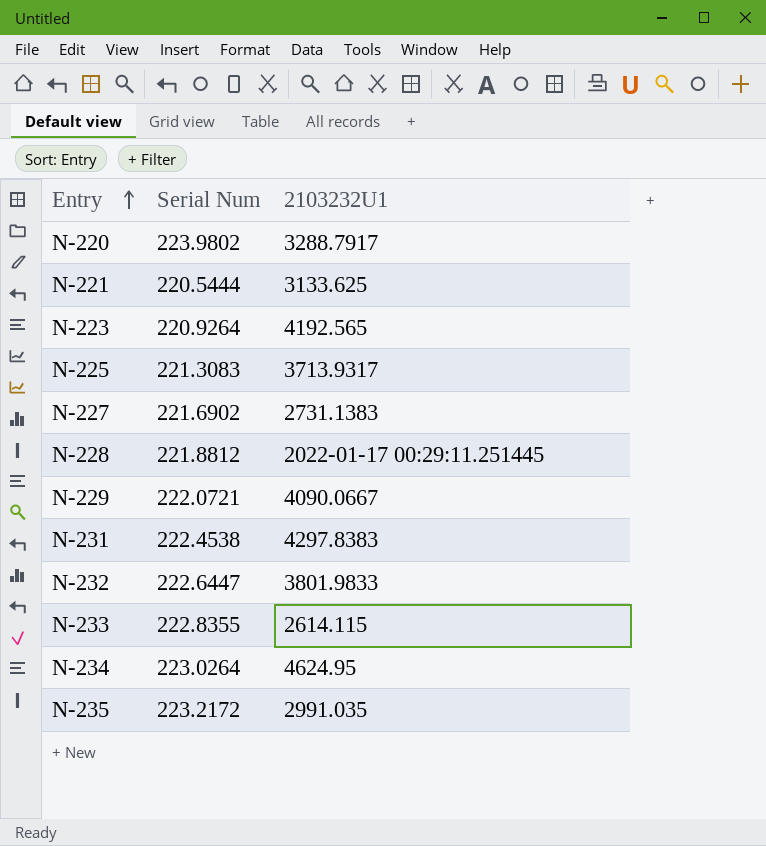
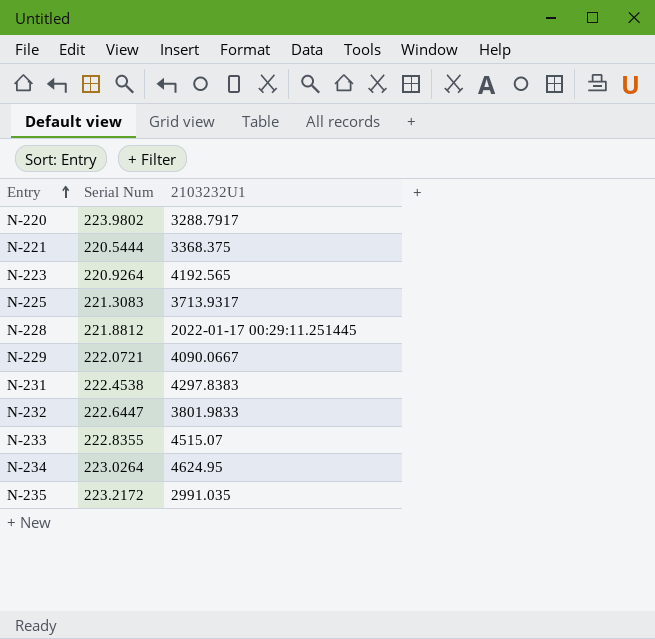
row N-227: 221.6902 | 2731.1383 -> none
N-221 | 2103232U1: 3133.625 -> 3368.375
N-233 | 2103232U1: 2614.115 -> 4515.07

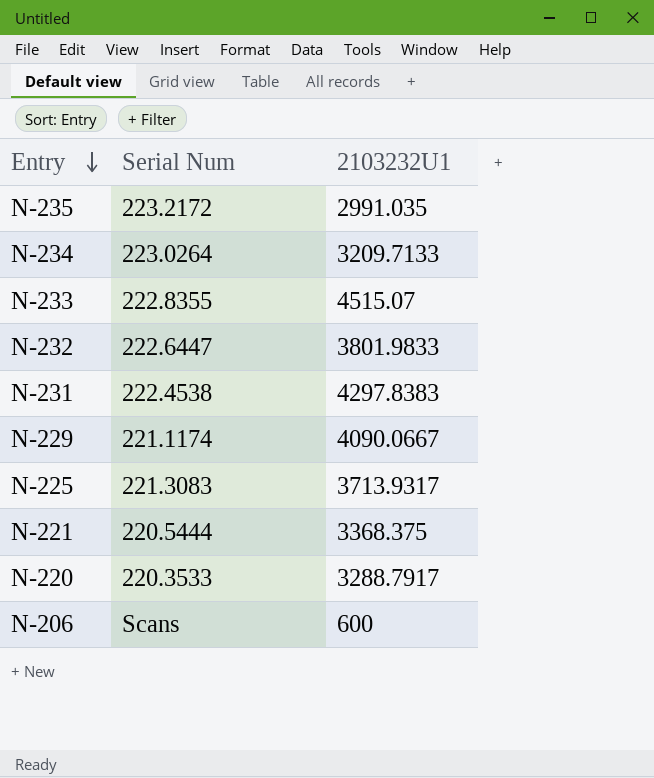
row order: Entry ascending -> Entry descending
row N-223: 220.9264 | 4192.565 -> none
row N-228: 221.8812 | 2022-01-17 00:29:11.251445 -> none
N-234 | 2103232U1: 4624.95 -> 3209.7133
N-229 | Serial Num: 222.0721 -> 221.1174
N-220 | Serial Num: 223.9802 -> 220.3533
row N-206: none -> Scans | 600

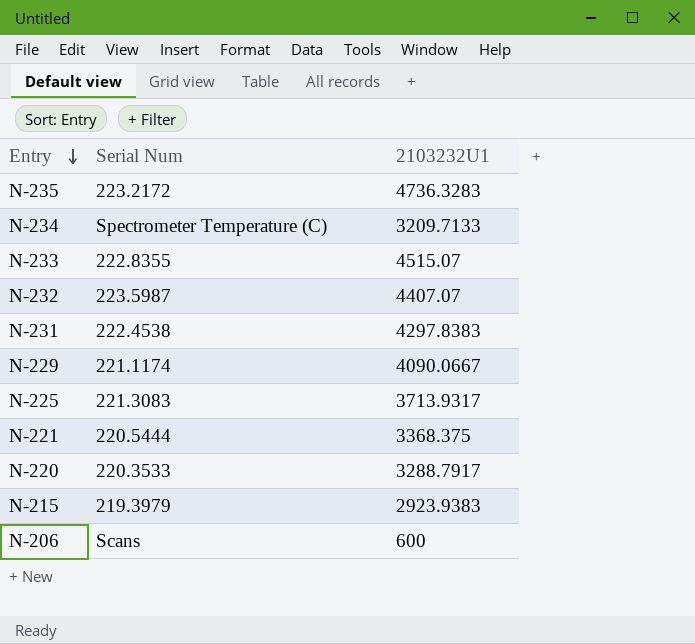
N-235 | 2103232U1: 2991.035 -> 4736.3283
N-234 | Serial Num: 223.0264 -> Spectrometer Temperature (C)
N-232 | Serial Num: 222.6447 -> 223.5987
N-232 | 2103232U1: 3801.9833 -> 4407.07
row N-215: none -> 219.3979 | 2923.9383

